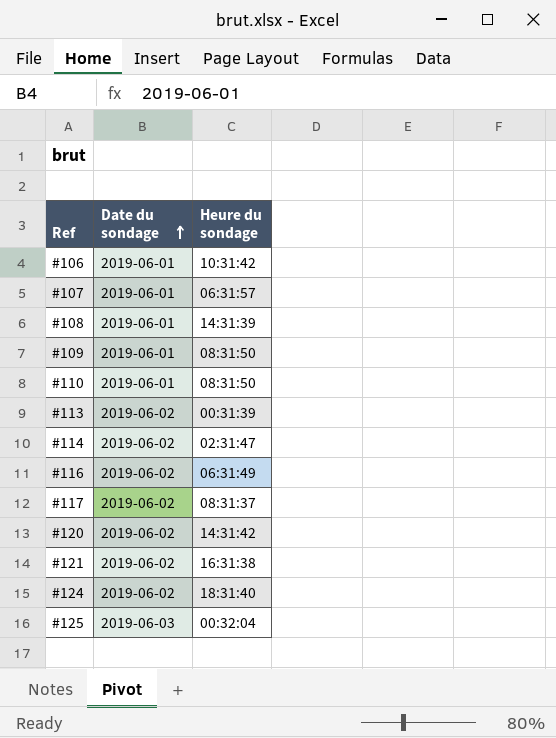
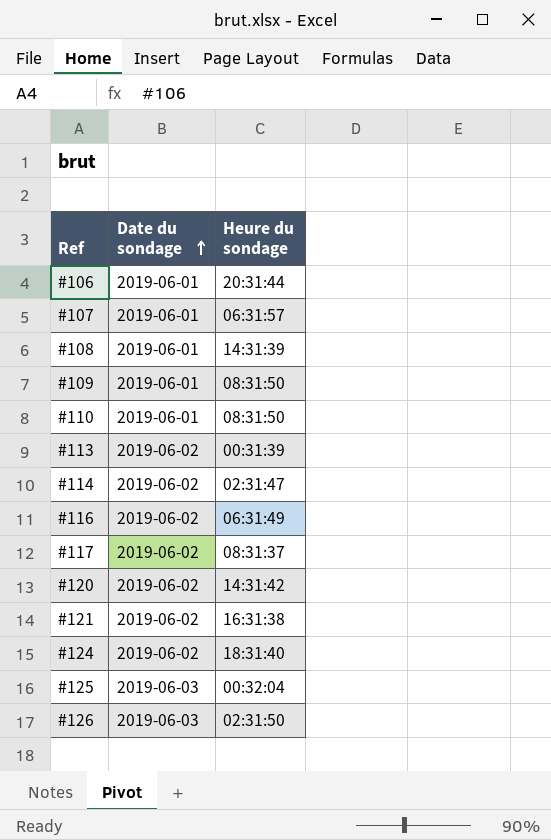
#106 | Heure du sondage: 10:31:42 -> 20:31:44
row #126: none -> 2019-06-03 | 02:31:50

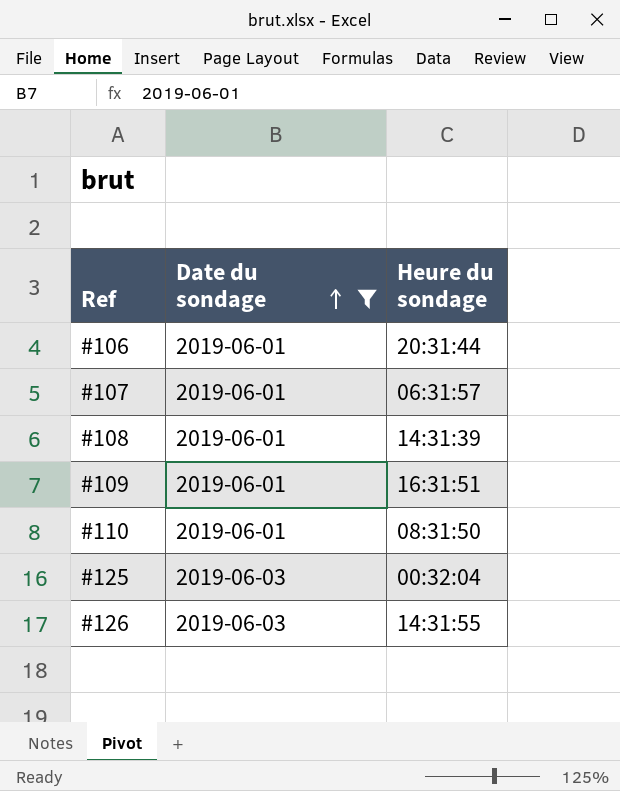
filter: none -> Date du sondage != 2019-06-02
#109 | Heure du sondage: 08:31:50 -> 16:31:51
#126 | Heure du sondage: 02:31:50 -> 14:31:55

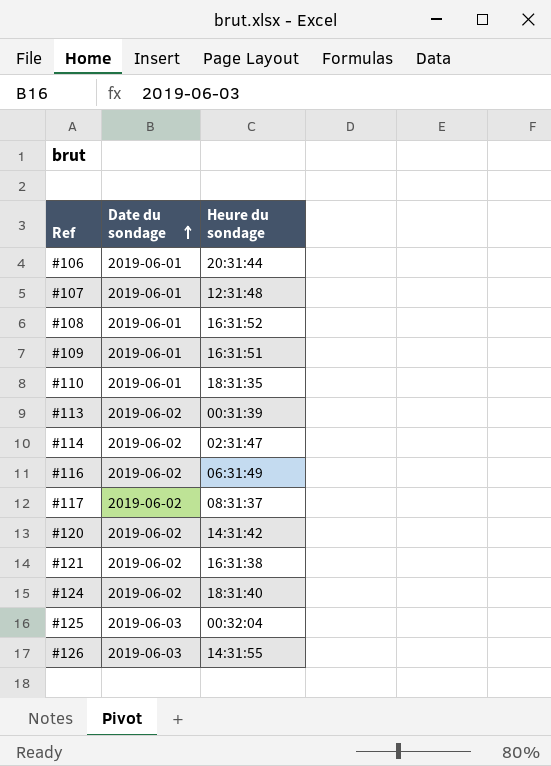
filter: Date du sondage != 2019-06-02 -> none
#107 | Heure du sondage: 06:31:57 -> 12:31:48
#108 | Heure du sondage: 14:31:39 -> 16:31:52
#110 | Heure du sondage: 08:31:50 -> 18:31:35

